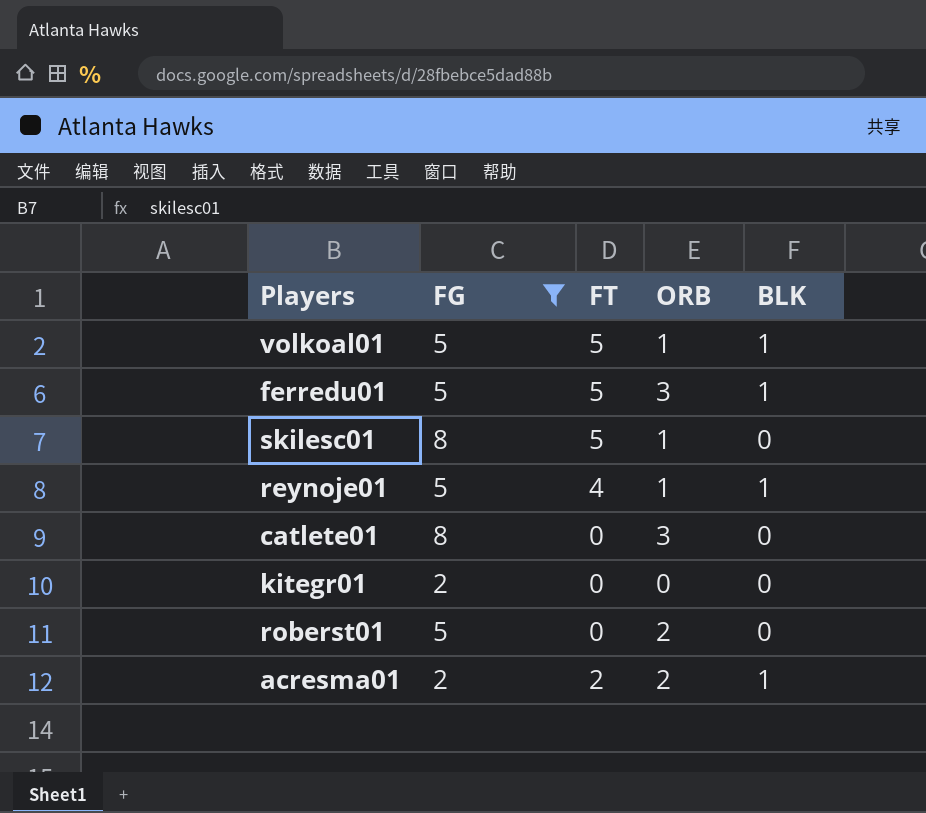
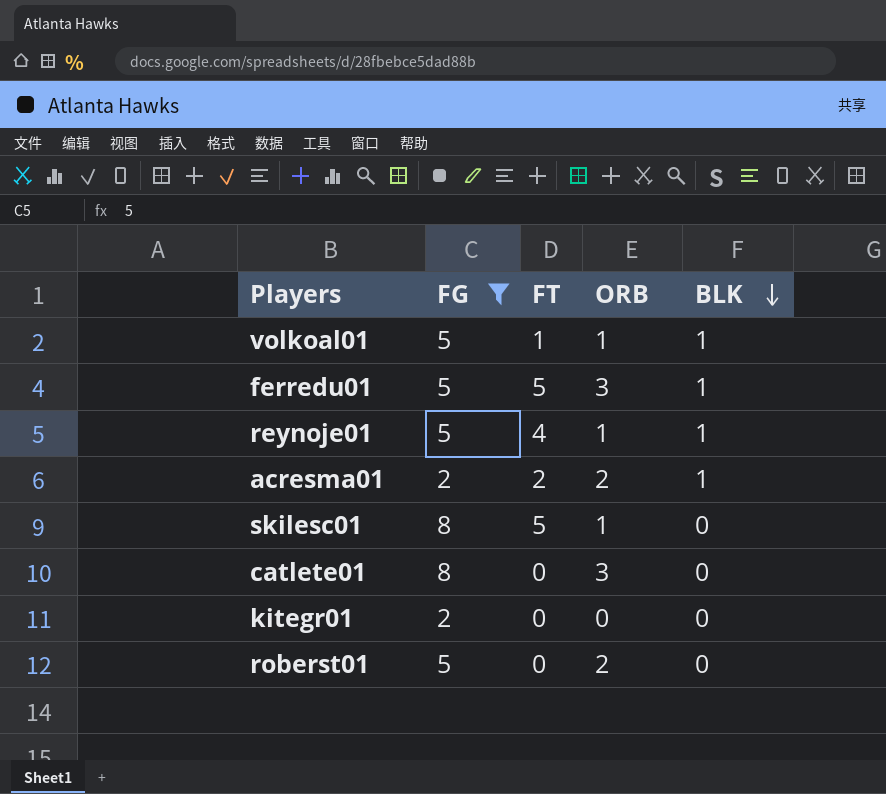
row order: none -> BLK descending
volkoal01 | FT: 5 -> 1

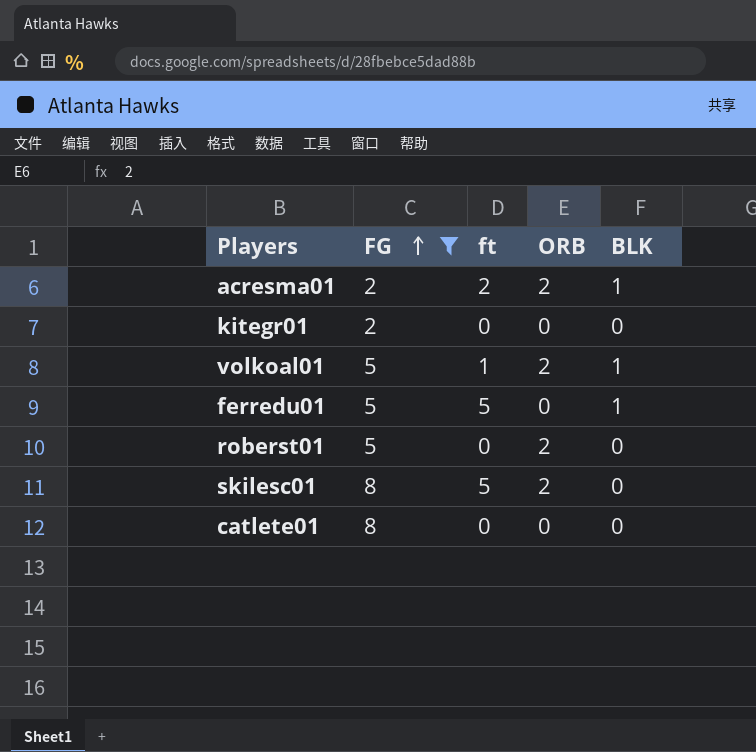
row order: BLK descending -> FG ascending
column name: FT -> ft
row reynoje01: 5 | 4 | 1 | 1 -> none
volkoal01 | ORB: 1 -> 2
ferredu01 | ORB: 3 -> 0
skilesc01 | ORB: 1 -> 2
catlete01 | ORB: 3 -> 0

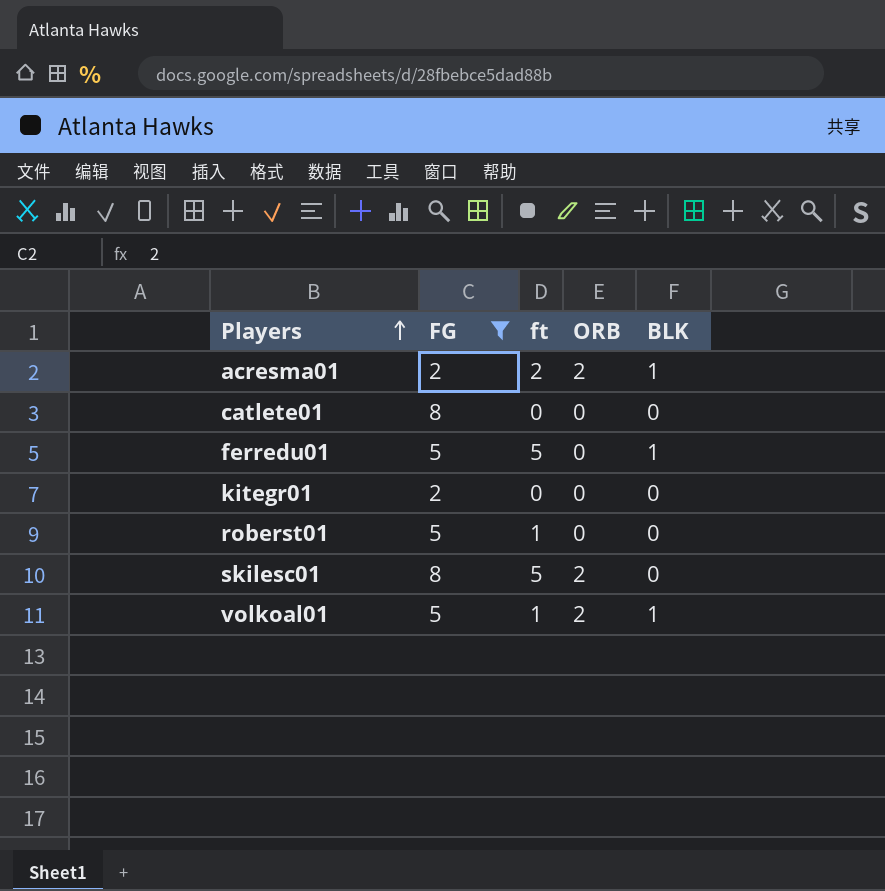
row order: FG ascending -> Players ascending
roberst01 | ft: 0 -> 1
roberst01 | ORB: 2 -> 0

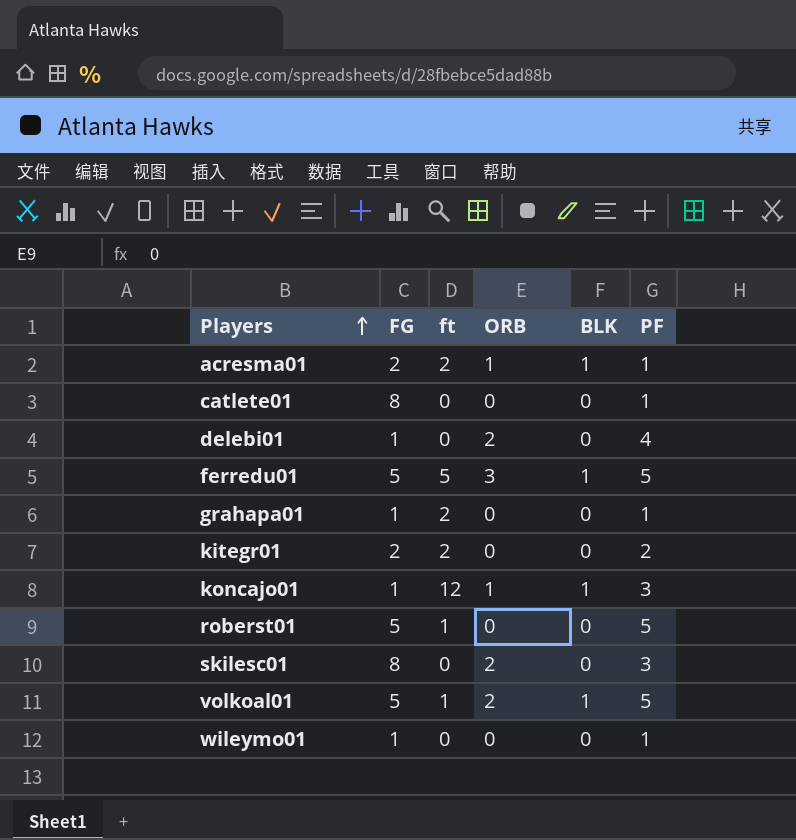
filter: FG != 1 -> none
column PF | position: none -> 6
acresma01 | ORB: 2 -> 1
ferredu01 | ORB: 0 -> 3
kitegr01 | ft: 0 -> 2
skilesc01 | ft: 5 -> 0

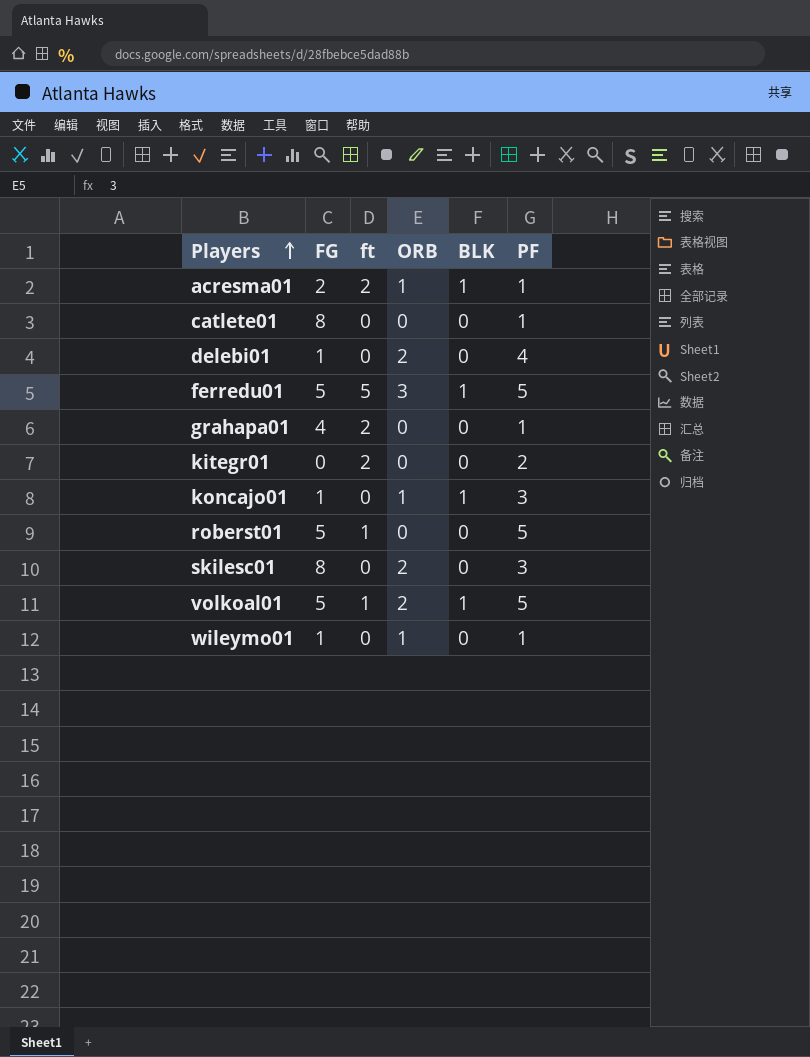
grahapa01 | FG: 1 -> 4
kitegr01 | FG: 2 -> 0
koncajo01 | ft: 12 -> 0
wileymo01 | ORB: 0 -> 1

